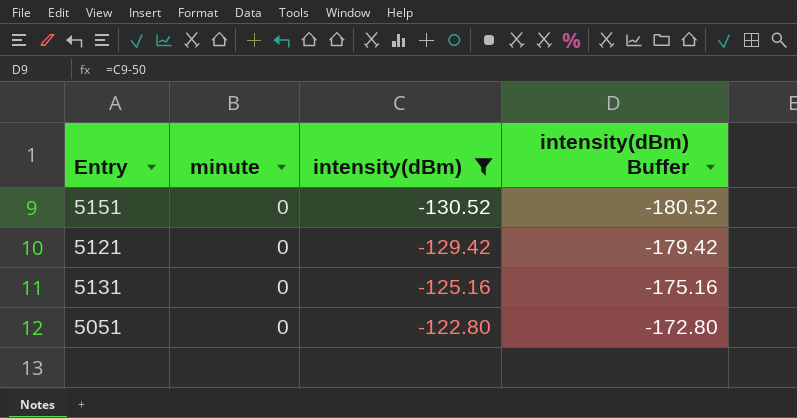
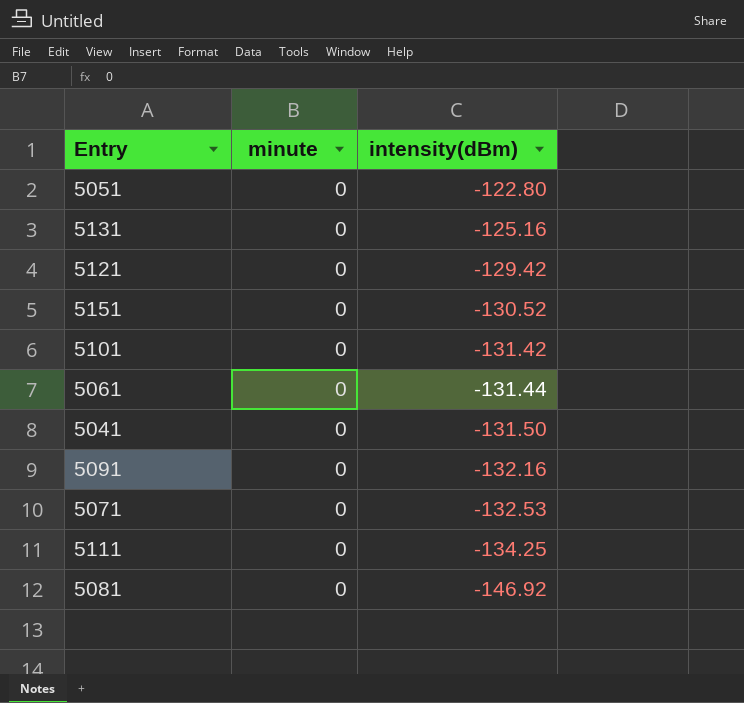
filter: intensity(dBm) >= -130.52 -> none
row order: intensity(dBm) ascending -> intensity(dBm) descending
column intensity(dBm) Buffer | formula: [intensity(dBm)] - 50 -> none

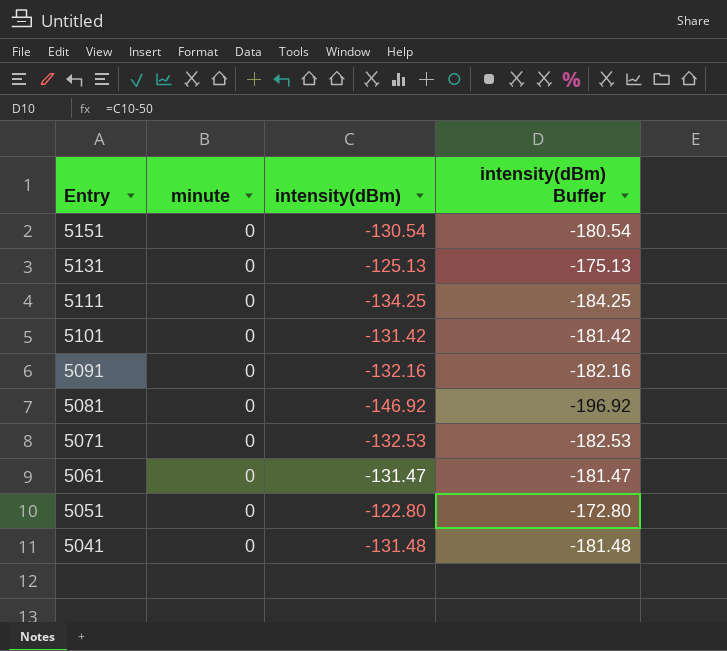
row order: intensity(dBm) descending -> Entry descending
column intensity(dBm) Buffer | formula: none -> [intensity(dBm)] - 50
row 5121: 0 | -129.42 -> none
5151 | intensity(dBm): -130.52 -> -130.54
5131 | intensity(dBm): -125.16 -> -125.13
5061 | intensity(dBm): -131.44 -> -131.47
5041 | intensity(dBm): -131.50 -> -131.48

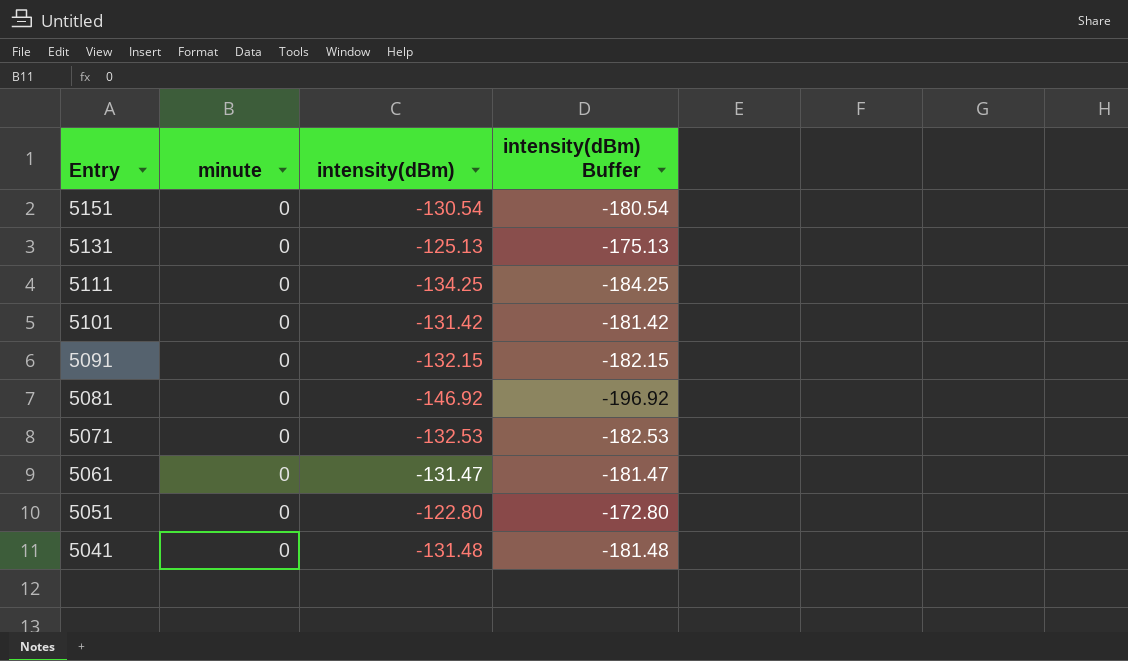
5091 | intensity(dBm): -132.16 -> -132.15
5091 | intensity(dBm) Buffer: -182.16 -> -182.15

